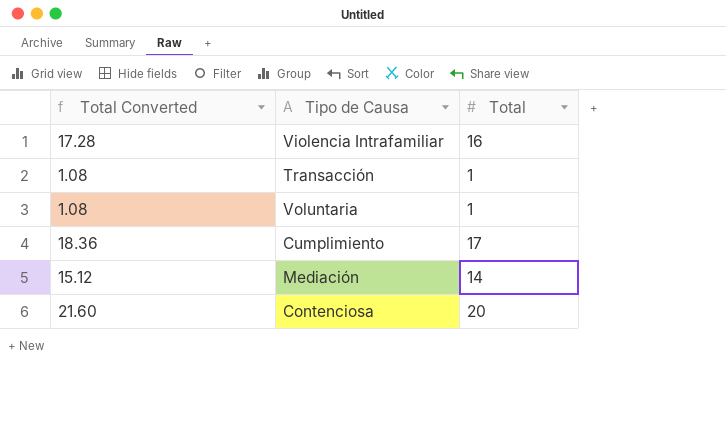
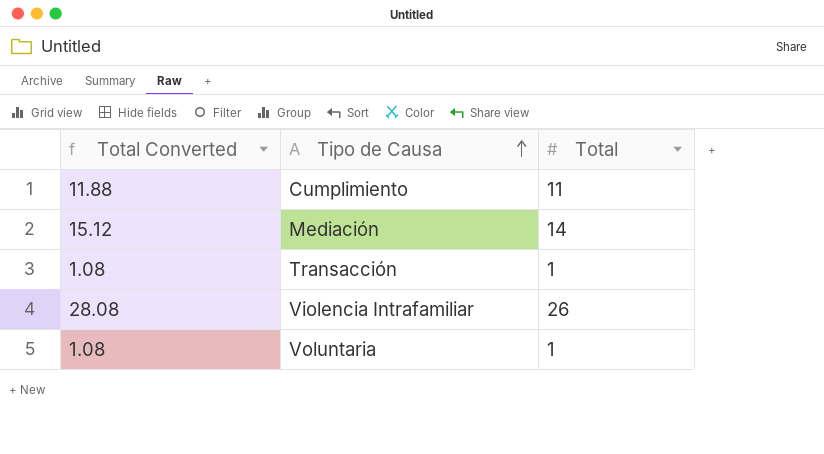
row order: none -> Tipo de Causa ascending
row Contenciosa: 21.60 | 20 -> none
Cumplimiento | Total Converted: 18.36 -> 11.88
Cumplimiento | Total: 17 -> 11
Violencia Intrafamiliar | Total Converted: 17.28 -> 28.08
Violencia Intrafamiliar | Total: 16 -> 26

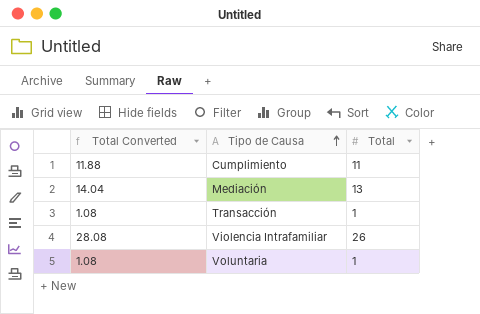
Mediación | Total Converted: 15.12 -> 14.04
Mediación | Total: 14 -> 13

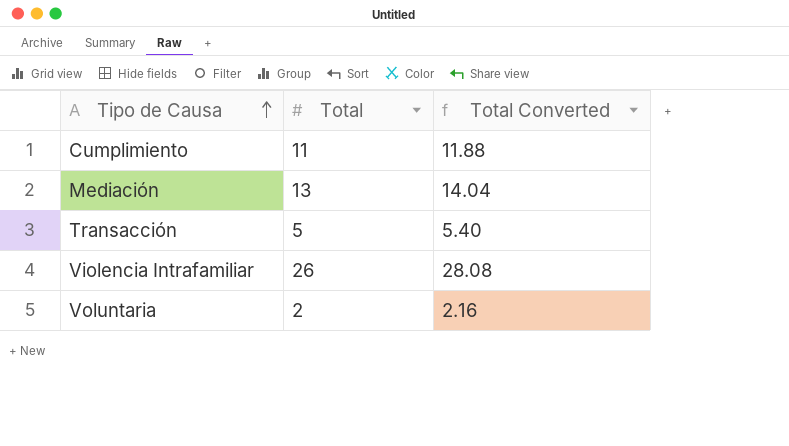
column Total Converted | position: 1 -> 3
Transacción | Total: 1 -> 5
Transacción | Total Converted: 1.08 -> 5.40
Voluntaria | Total: 1 -> 2
Voluntaria | Total Converted: 1.08 -> 2.16

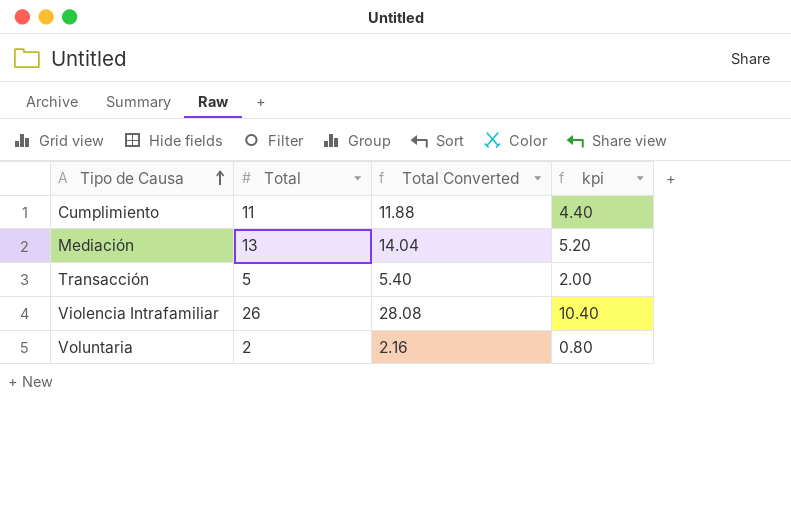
column kpi | formula: none -> [Total] * 0.4

